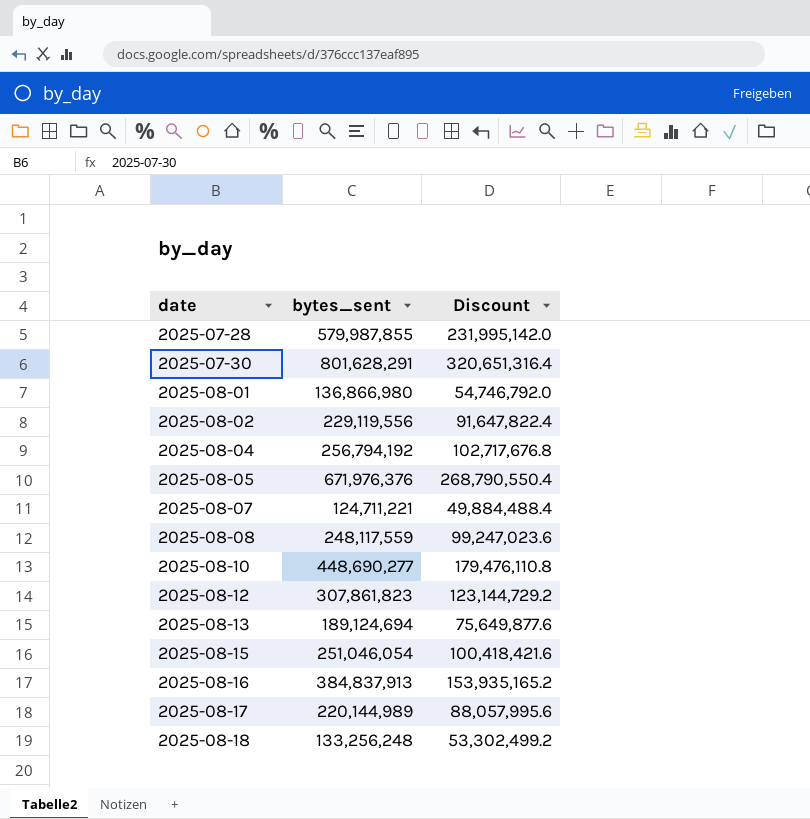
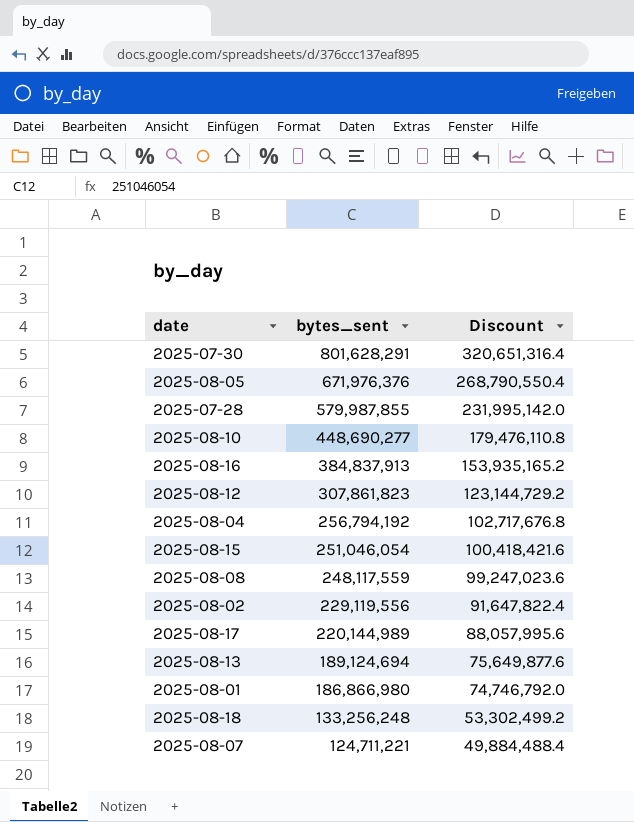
row order: date ascending -> bytes_sent descending
2025-08-01 | bytes_sent: 136,866,980 -> 186,866,980
2025-08-01 | Discount: 54,746,792.0 -> 74,746,792.0

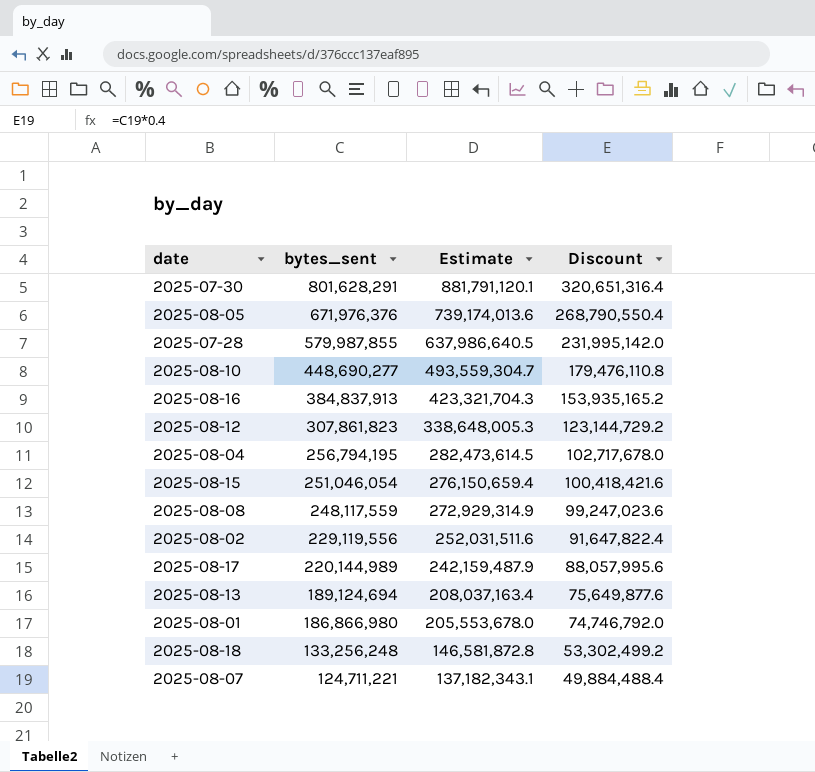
column Estimate | formula: none -> [bytes_sent] * 1.1
2025-08-04 | bytes_sent: 256,794,192 -> 256,794,195
2025-08-04 | Discount: 102,717,676.8 -> 102,717,678.0

